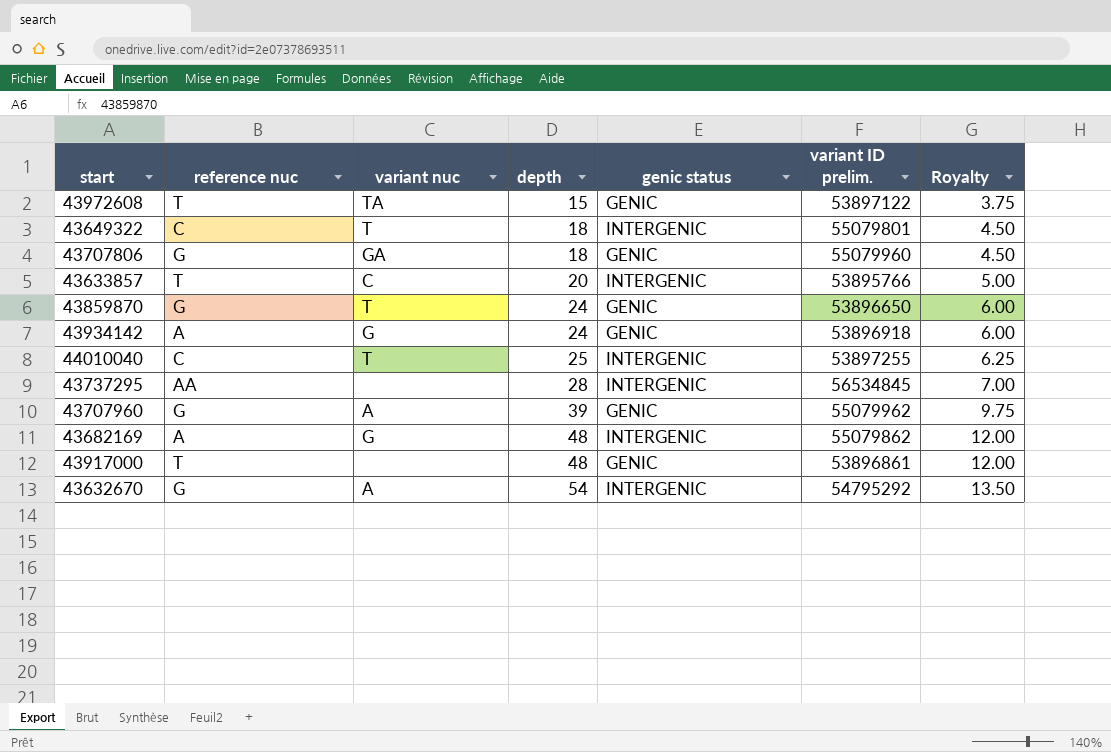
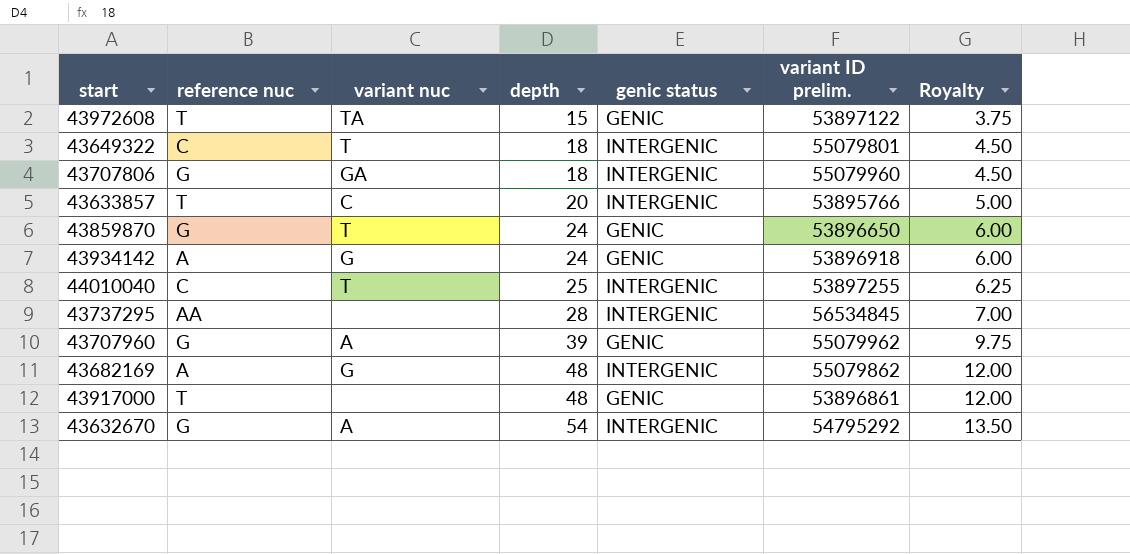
43707806 | genic status: GENIC -> INTERGENIC

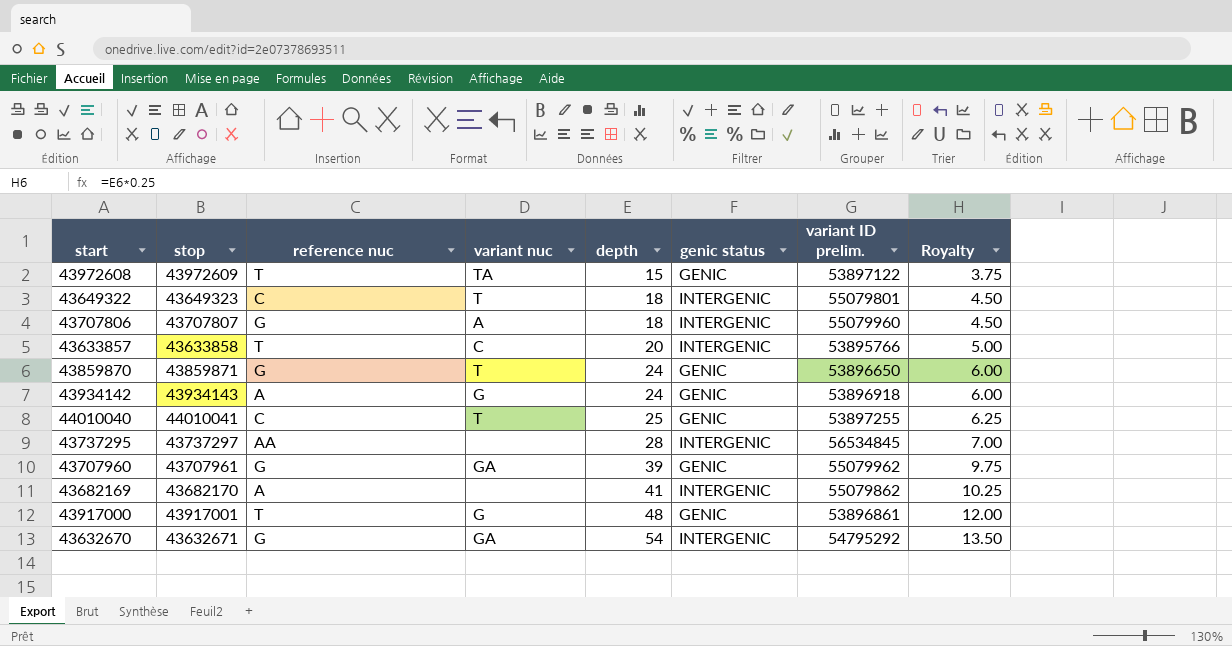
column stop | position: none -> 2
43707806 | variant nuc: GA -> A
44010040 | genic status: INTERGENIC -> GENIC
43707960 | variant nuc: A -> GA
43682169 | variant nuc: G -> none
43682169 | depth: 48 -> 41
43682169 | Royalty: 12.00 -> 10.25
43917000 | variant nuc: none -> G
43632670 | variant nuc: A -> GA

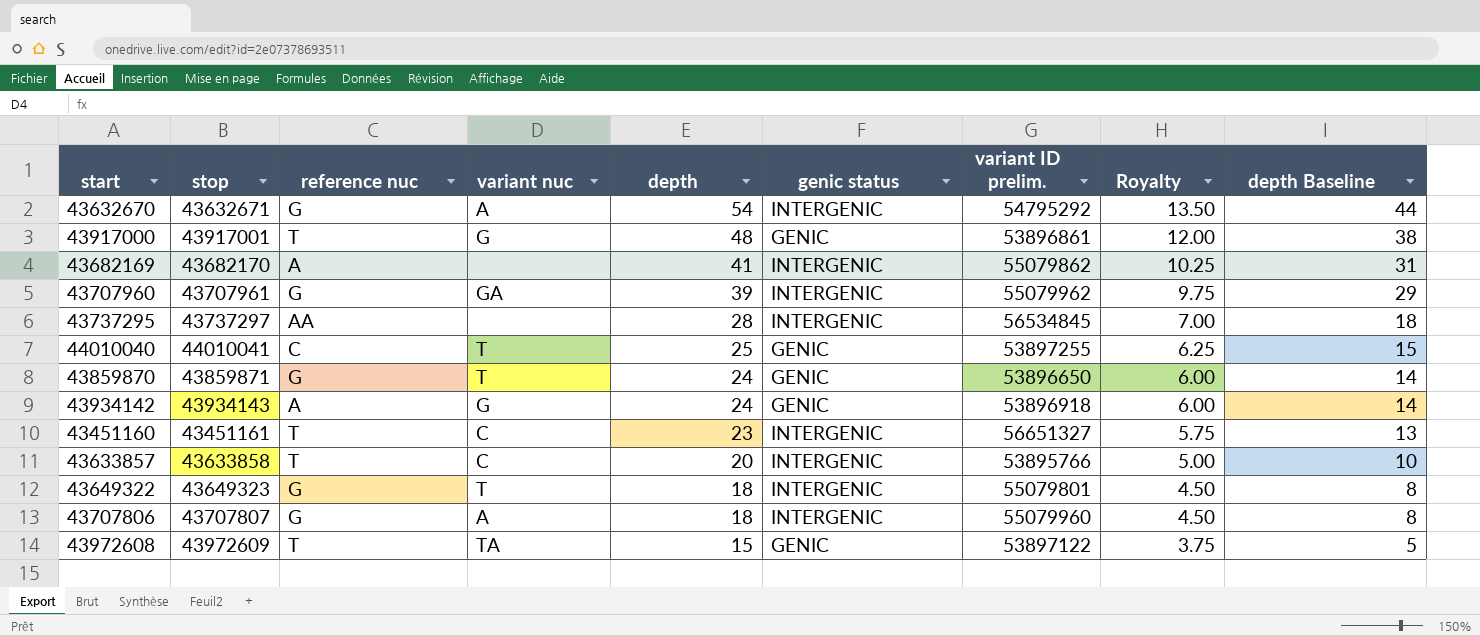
row order: depth ascending -> depth descending
column depth Baseline | formula: none -> [depth] - 10
43632670 | variant nuc: GA -> A
43707960 | genic status: GENIC -> INTERGENIC
row 43451160: none -> 43451161 | T | C | 23 | INTERGENIC | 56651327 | 5.75 | 13
43649322 | reference nuc: C -> G

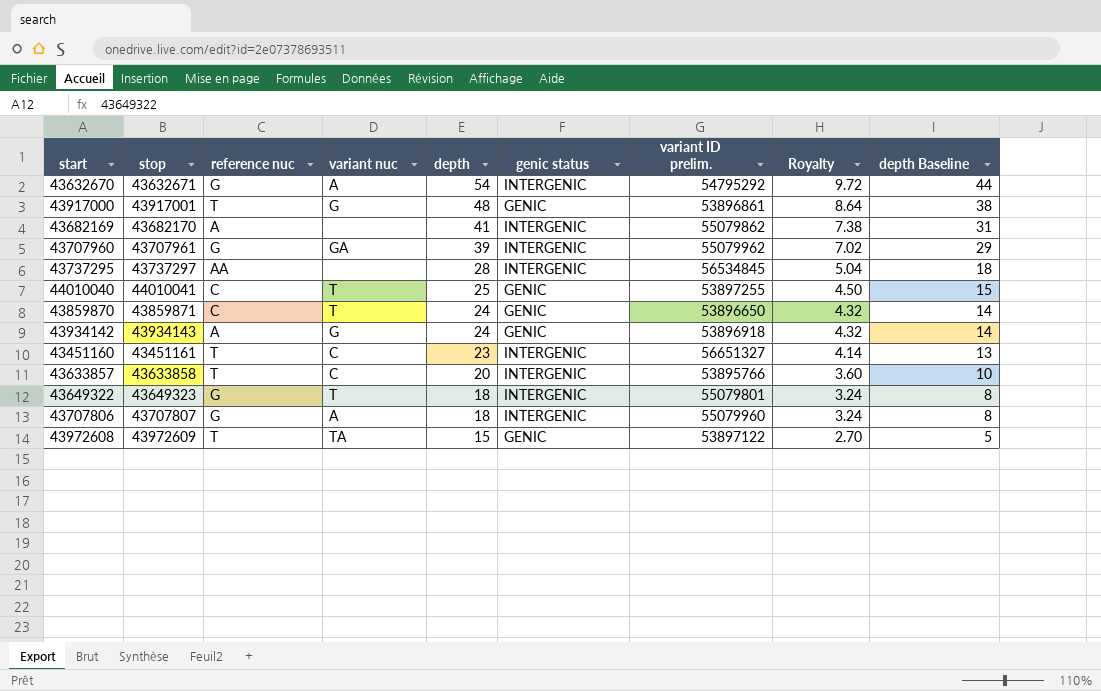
column Royalty | formula: [depth] * 0.25 -> [depth] * 0.18
43859870 | reference nuc: G -> C

